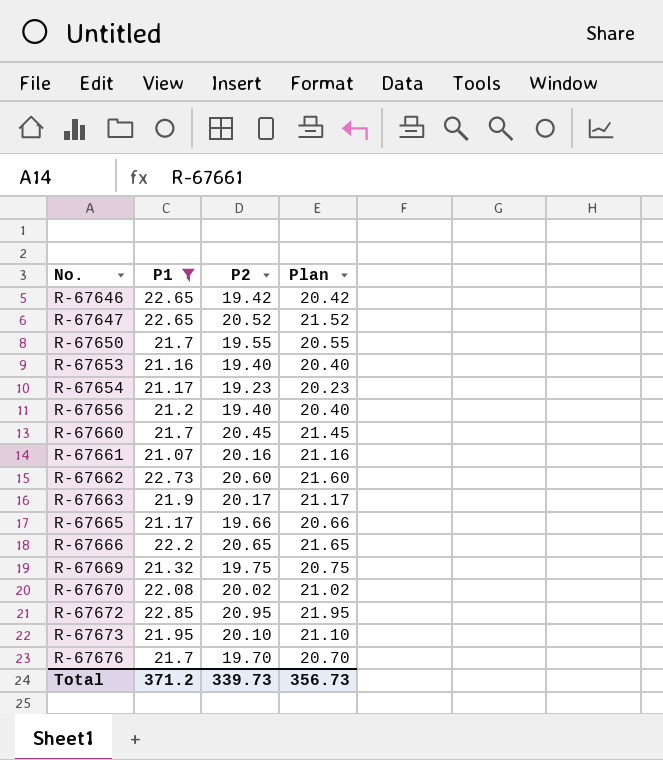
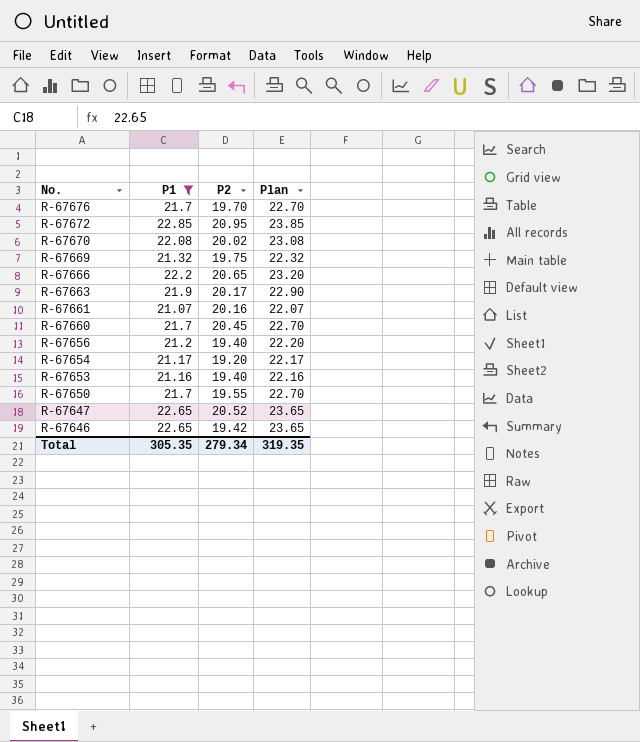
row order: No. ascending -> No. descending
column Plan | formula: [P2] + 1 -> [P1] + 1
row R-67662: 22.73 | 20.60 | 21.60 -> none
row R-67665: 21.17 | 19.66 | 20.66 -> none
row R-67673: 21.95 | 20.10 | 21.10 -> none
R-67654 | P2: 19.23 -> 19.20
Total | P1: 371.2 -> 305.35
Total | P2: 339.73 -> 279.34
Total | Plan: 356.73 -> 319.35

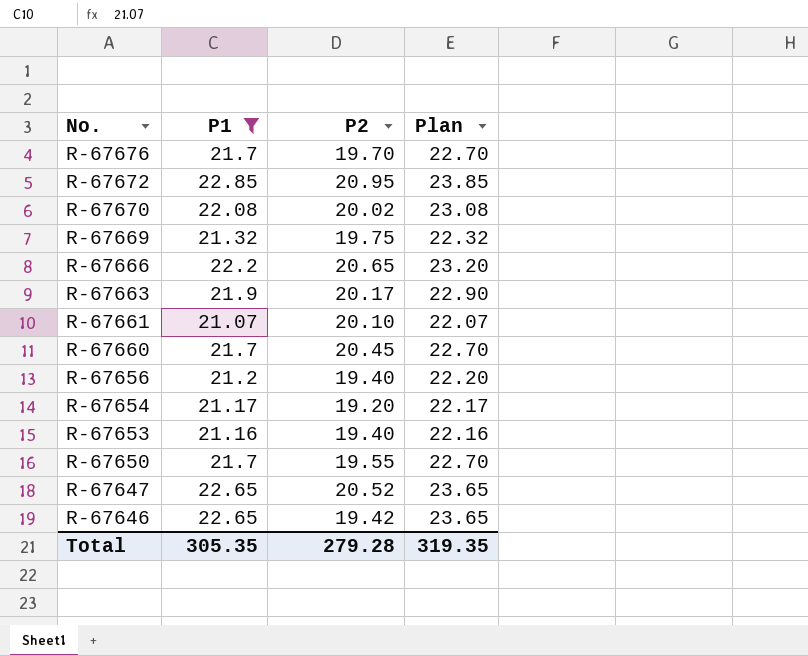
R-67661 | P2: 20.16 -> 20.10
Total | P2: 279.34 -> 279.28

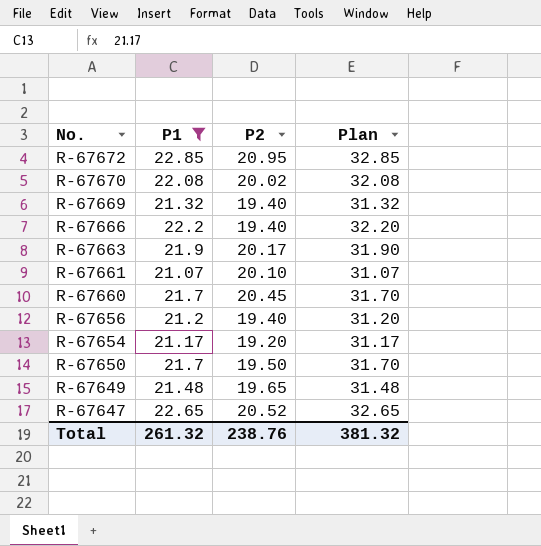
column Plan | formula: [P1] + 1 -> [P1] + 10
row R-67676: 21.7 | 19.70 | 22.70 -> none
row R-67653: 21.16 | 19.40 | 22.16 -> none
row R-67646: 22.65 | 19.42 | 23.65 -> none
R-67669 | P2: 19.75 -> 19.40
R-67666 | P2: 20.65 -> 19.40
R-67650 | P2: 19.55 -> 19.50
row R-67649: none -> 21.48 | 19.65 | 31.48
Total | P1: 305.35 -> 261.32
Total | P2: 279.28 -> 238.76
Total | Plan: 319.35 -> 381.32

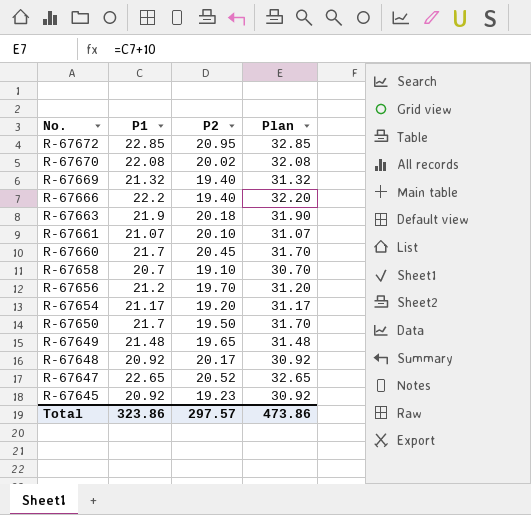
filter: P1 >= 21.07 -> none
R-67663 | P2: 20.17 -> 20.18
R-67656 | P2: 19.40 -> 19.70
Total | P1: 261.32 -> 323.86
Total | P2: 238.76 -> 297.57
Total | Plan: 381.32 -> 473.86

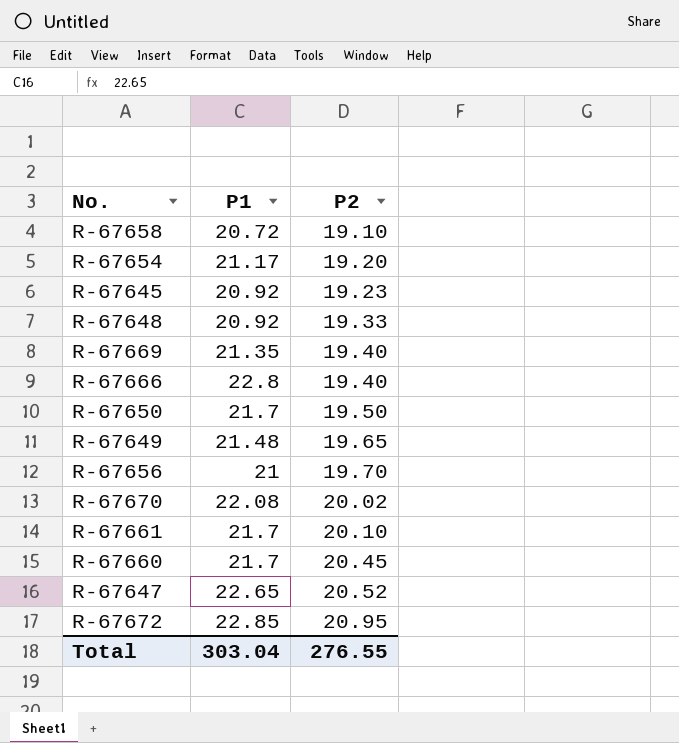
row order: No. descending -> P2 ascending
column Plan | formula: [P1] + 10 -> none
row R-67663: 21.9 | 20.18 | 31.90 -> none
R-67658 | P1: 20.7 -> 20.72
R-67648 | P2: 20.17 -> 19.33
R-67669 | P1: 21.32 -> 21.35
R-67666 | P1: 22.2 -> 22.8
R-67656 | P1: 21.2 -> 21
R-67661 | P1: 21.07 -> 21.7
Total | P1: 323.86 -> 303.04
Total | P2: 297.57 -> 276.55

